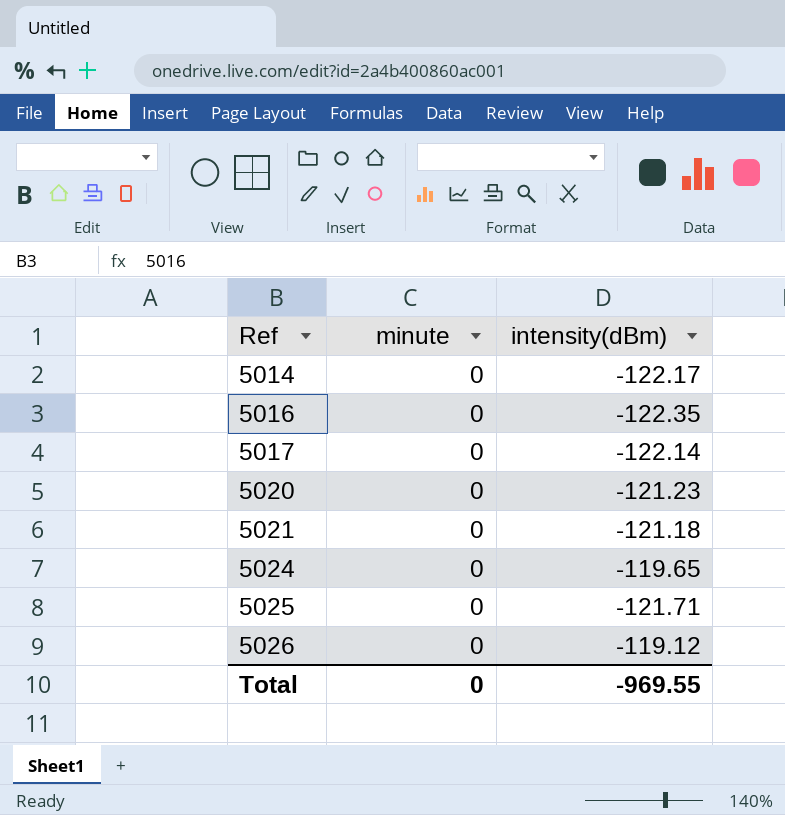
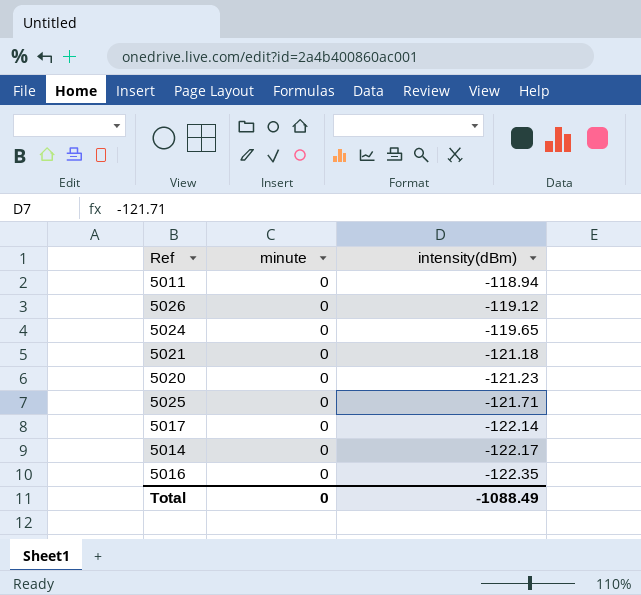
row order: Ref ascending -> intensity(dBm) descending
row 5011: none -> 0 | -118.94
Total | intensity(dBm): -969.55 -> -1088.49

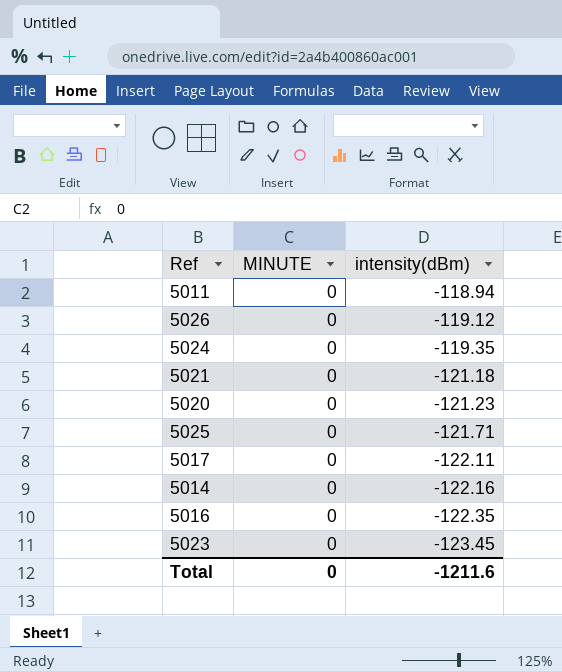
column name: minute -> MINUTE
5024 | intensity(dBm): -119.65 -> -119.35
5017 | intensity(dBm): -122.14 -> -122.11
5014 | intensity(dBm): -122.17 -> -122.16
row 5023: none -> 0 | -123.45
Total | intensity(dBm): -1088.49 -> -1211.6

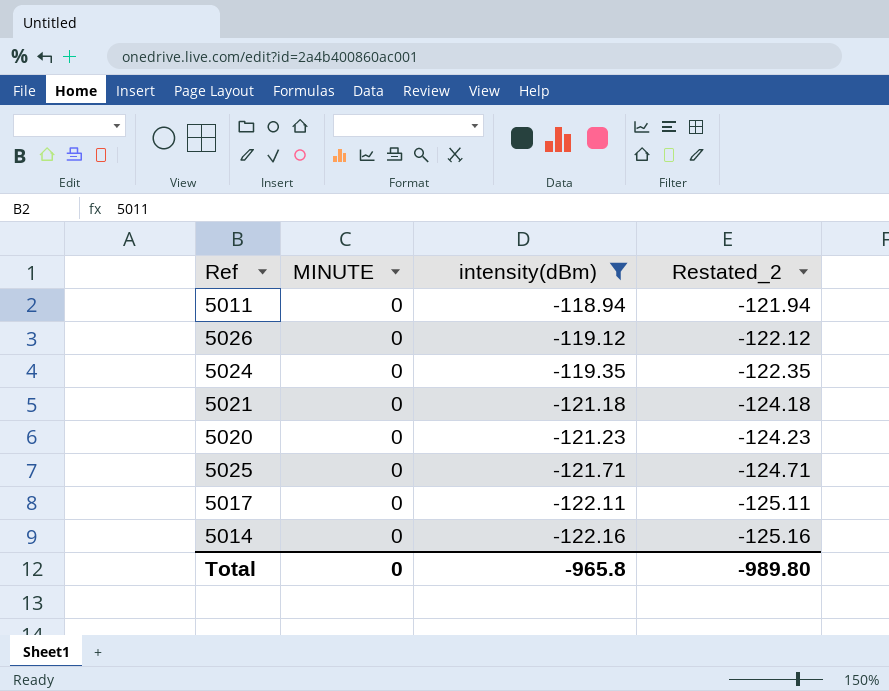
filter: none -> intensity(dBm) >= -122.16
column Restated_2 | formula: none -> [intensity(dBm)] - 3
Total | intensity(dBm): -1211.6 -> -965.8

